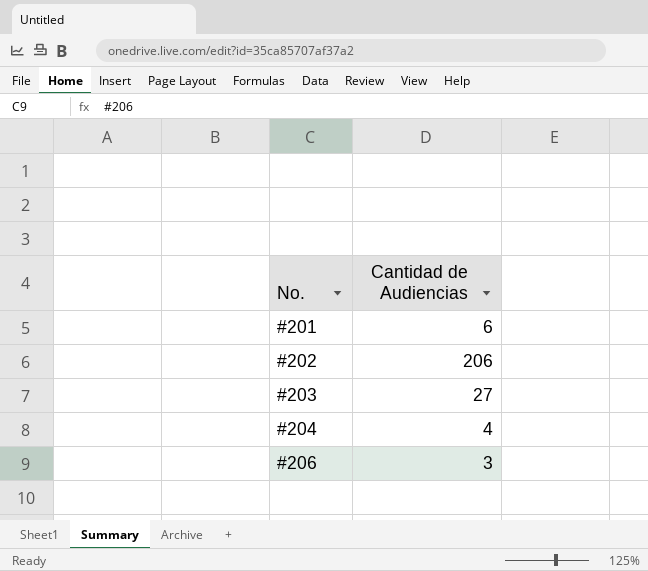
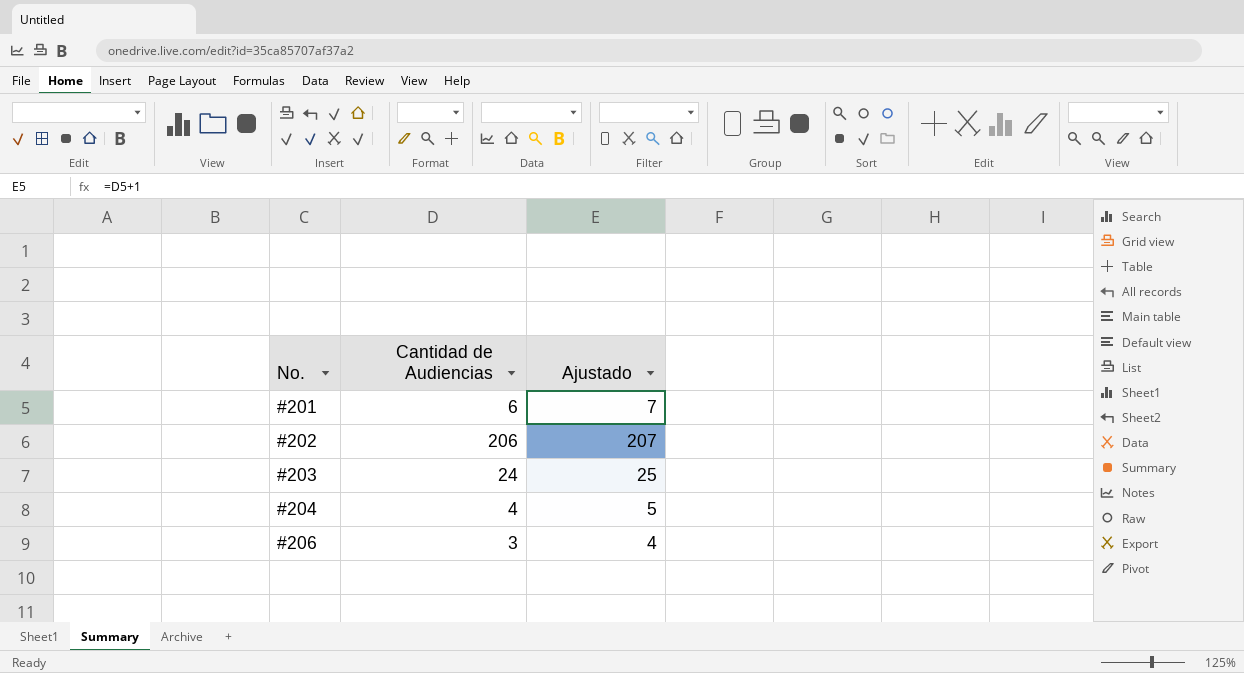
column Ajustado | formula: none -> [Cantidad de Audiencias] + 1
#203 | Cantidad de Audiencias: 27 -> 24

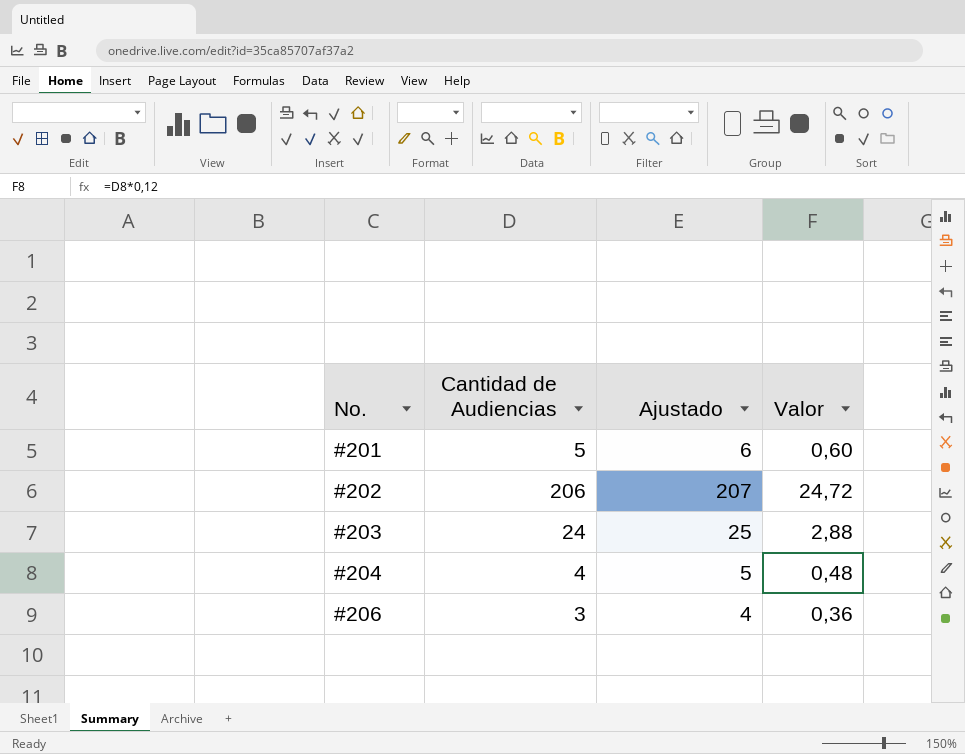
column Valor | formula: none -> [Cantidad de Audiencias] * 0,12
#201 | Cantidad de Audiencias: 6 -> 5
#201 | Ajustado: 7 -> 6

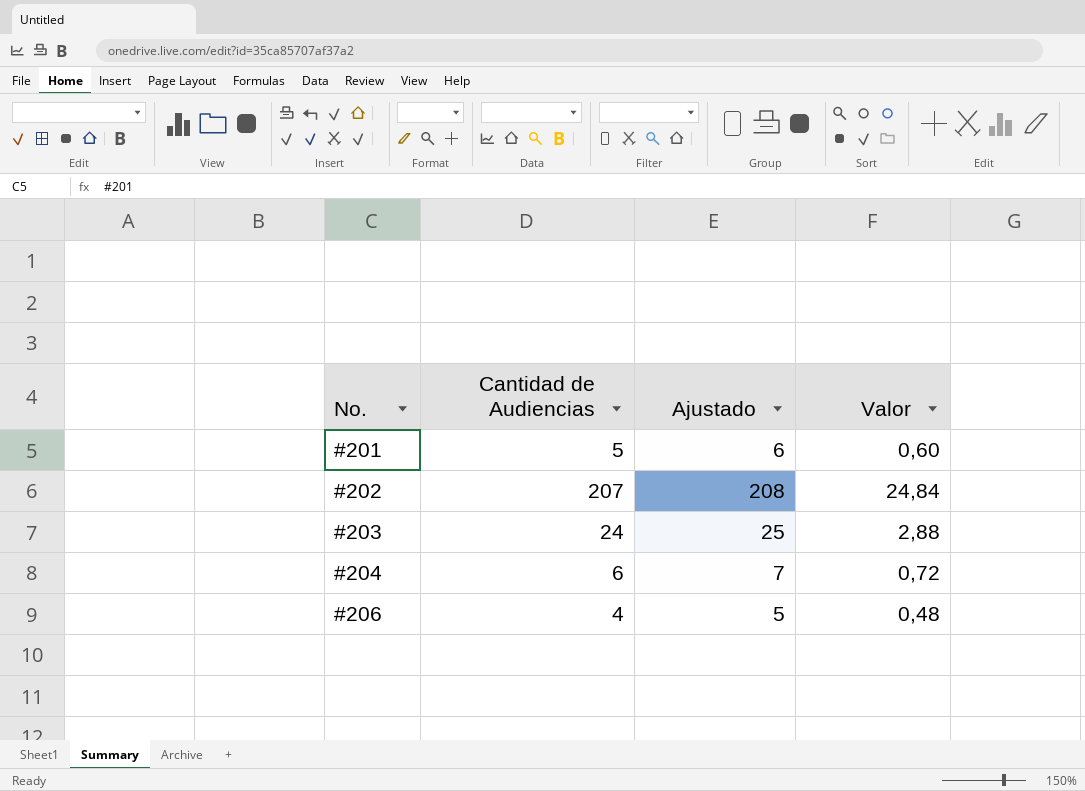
#202 | Cantidad de Audiencias: 206 -> 207
#202 | Ajustado: 207 -> 208
#202 | Valor: 24,72 -> 24,84
#204 | Cantidad de Audiencias: 4 -> 6
#204 | Ajustado: 5 -> 7
#204 | Valor: 0,48 -> 0,72
#206 | Cantidad de Audiencias: 3 -> 4
#206 | Ajustado: 4 -> 5
#206 | Valor: 0,36 -> 0,48

